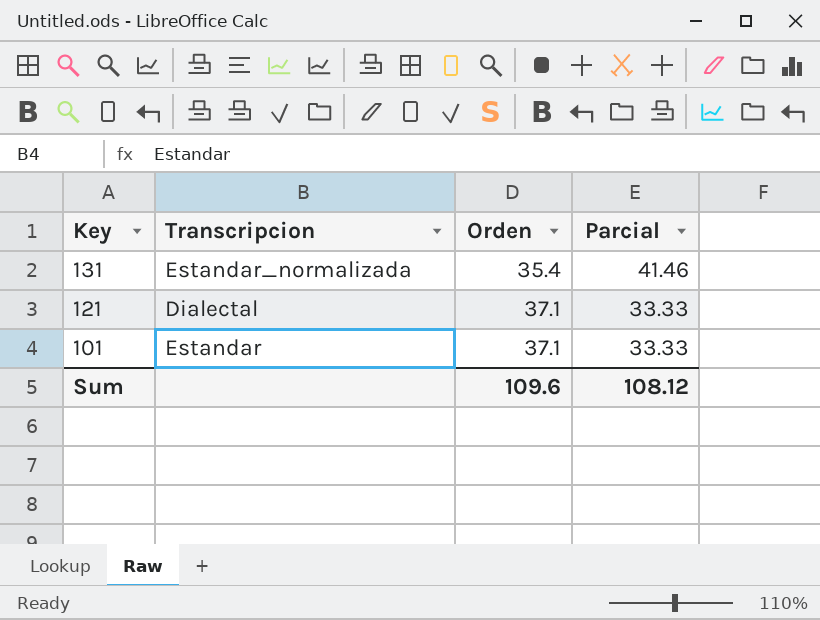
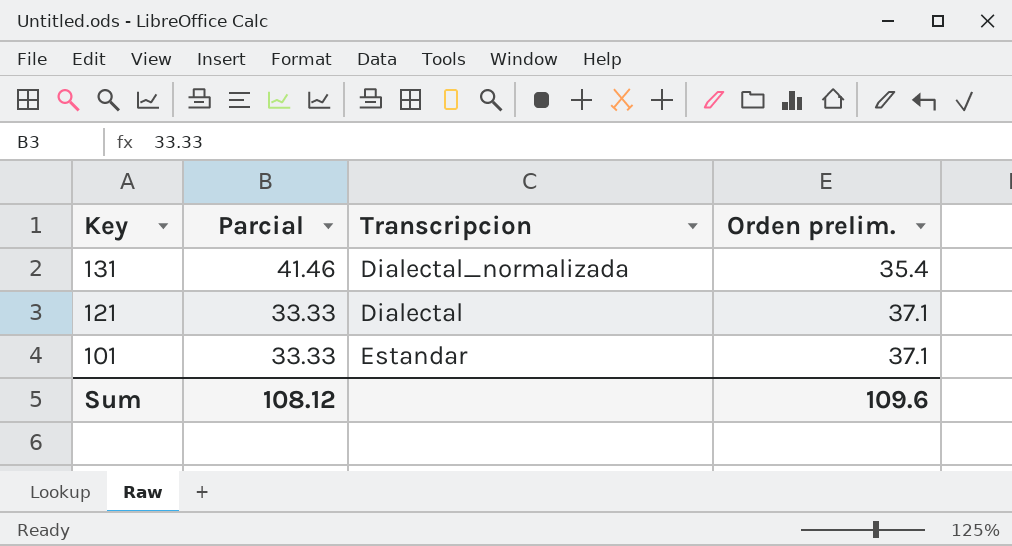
column Parcial | position: 4 -> 2
column name: Orden -> Orden prelim.
131 | Transcripcion: Estandar_normalizada -> Dialectal_normalizada

